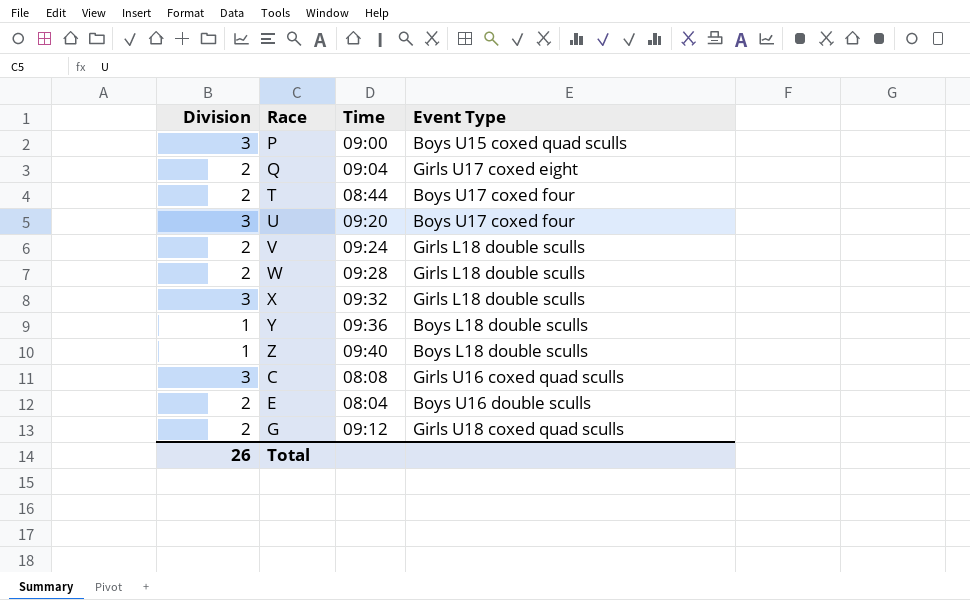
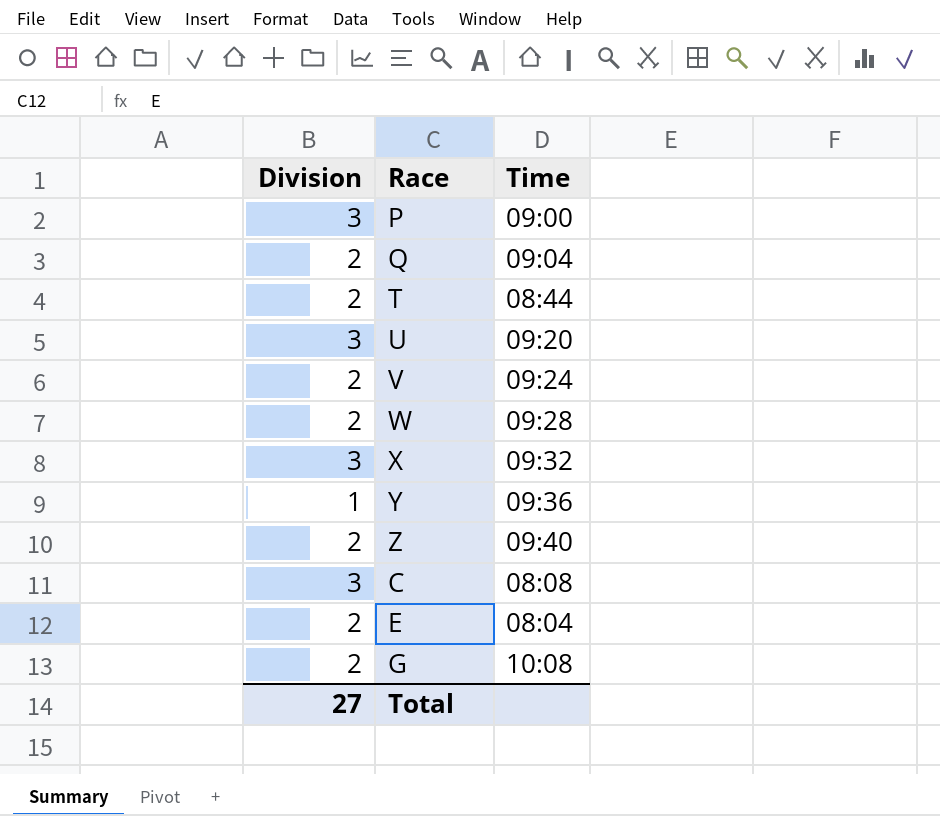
column Event Type | position: 4 -> none
Z | Division: 1 -> 2
G | Time: 09:12 -> 10:08
Total | Division: 26 -> 27

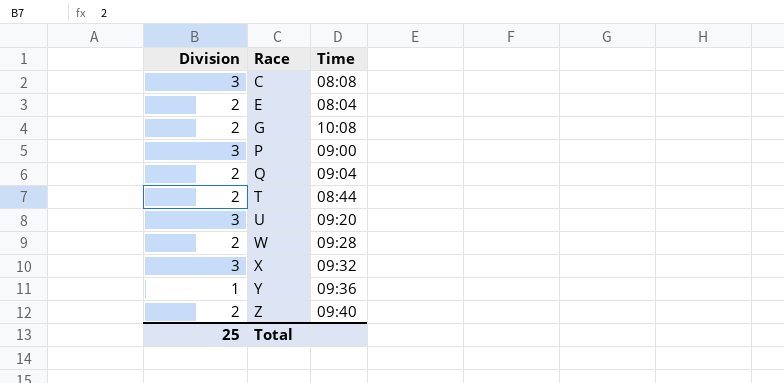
row order: none -> Race ascending
row V: 2 | 09:24 -> none
Total | Division: 27 -> 25

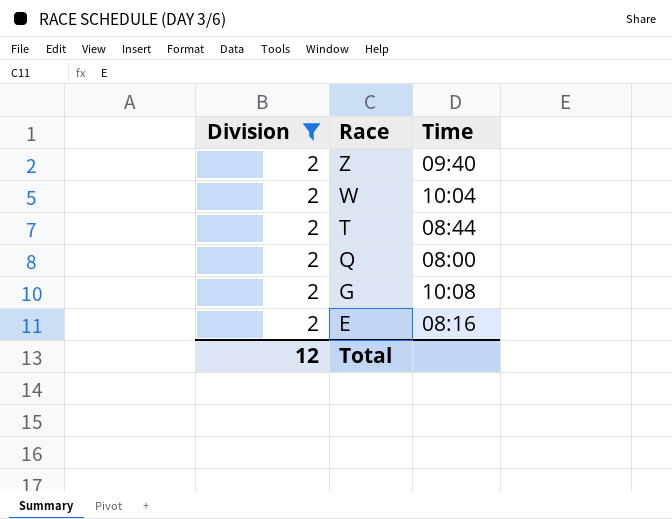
filter: none -> Division = 2
row order: Race ascending -> Race descending
W | Time: 09:28 -> 10:04
Q | Time: 09:04 -> 08:00
E | Time: 08:04 -> 08:16
Total | Division: 25 -> 12

